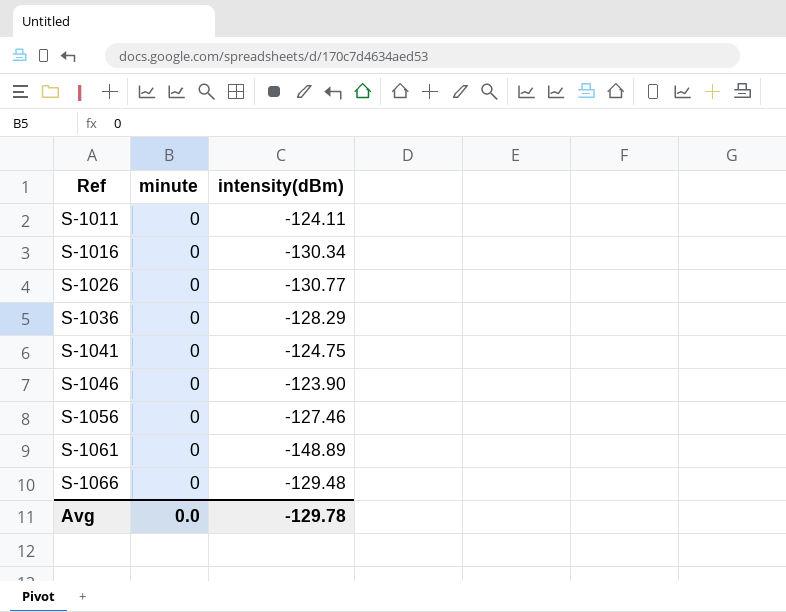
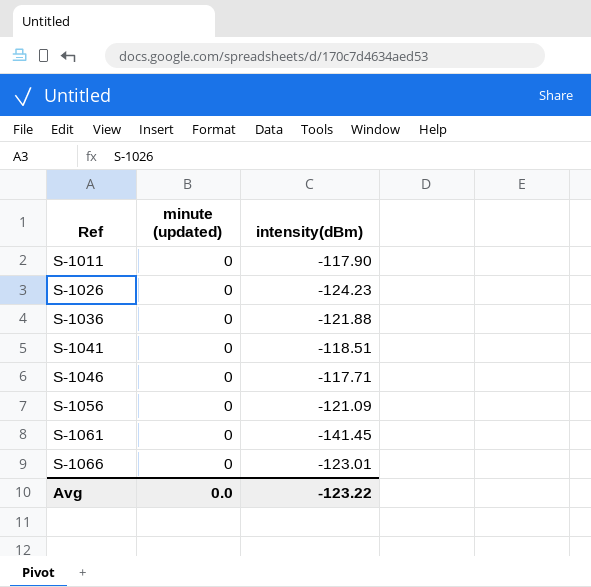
column name: minute -> minute (updated)
row S-1016: 0 | -130.34 -> none
S-1011 | intensity(dBm): -124.11 -> -117.90
S-1026 | intensity(dBm): -130.77 -> -124.23
S-1036 | intensity(dBm): -128.29 -> -121.88
S-1041 | intensity(dBm): -124.75 -> -118.51
S-1046 | intensity(dBm): -123.90 -> -117.71
S-1056 | intensity(dBm): -127.46 -> -121.09
S-1061 | intensity(dBm): -148.89 -> -141.45
S-1066 | intensity(dBm): -129.48 -> -123.01
Avg | intensity(dBm): -129.78 -> -123.22

